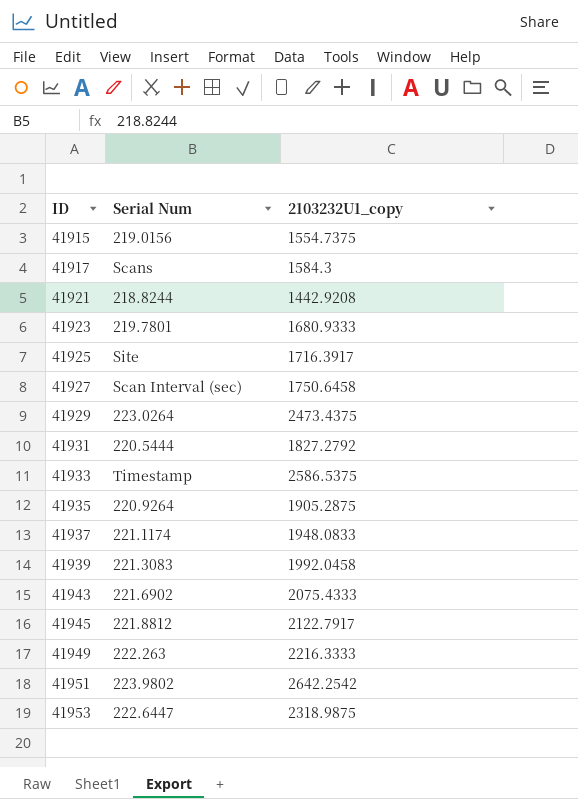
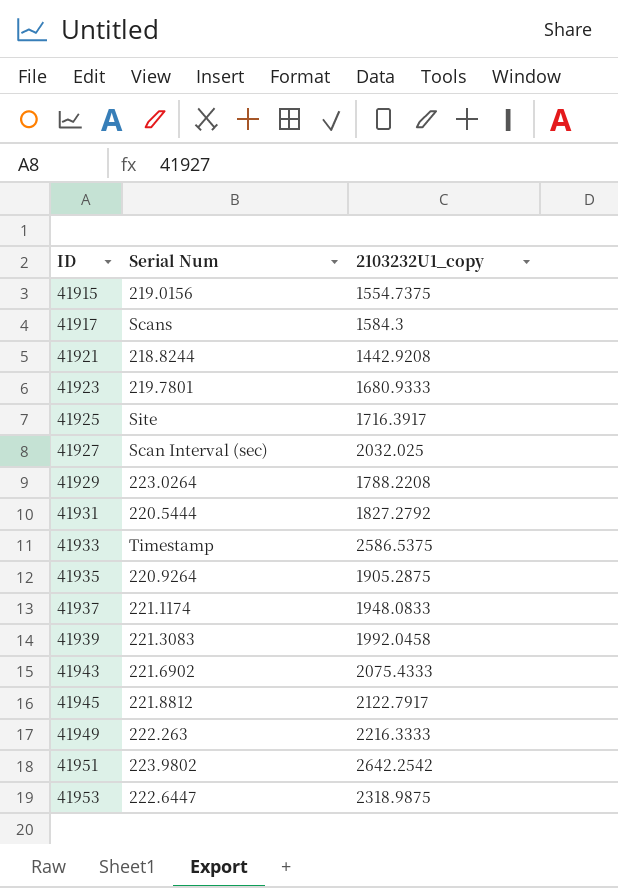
41927 | 2103232U1_copy: 1750.6458 -> 2032.025
41929 | 2103232U1_copy: 2473.4375 -> 1788.2208

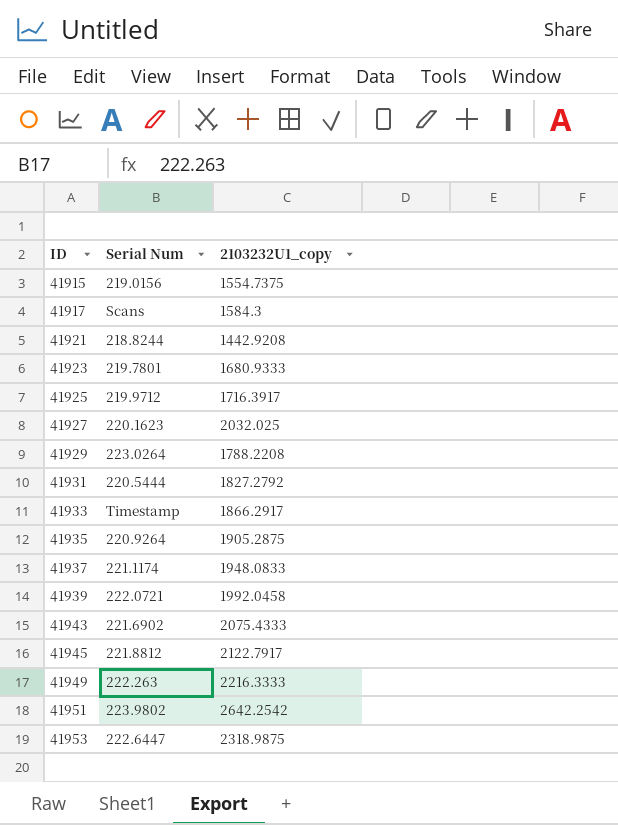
41925 | Serial Num: Site -> 219.9712
41927 | Serial Num: Scan Interval (sec) -> 220.1623
41933 | 2103232U1_copy: 2586.5375 -> 1866.2917
41939 | Serial Num: 221.3083 -> 222.0721

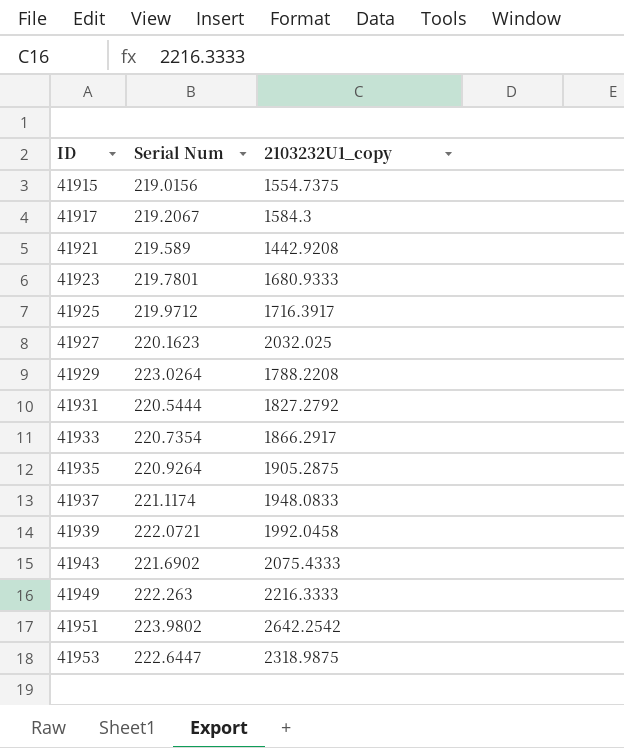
row 41945: 221.8812 | 2122.7917 -> none
41917 | Serial Num: Scans -> 219.2067
41921 | Serial Num: 218.8244 -> 219.589
41933 | Serial Num: Timestamp -> 220.7354

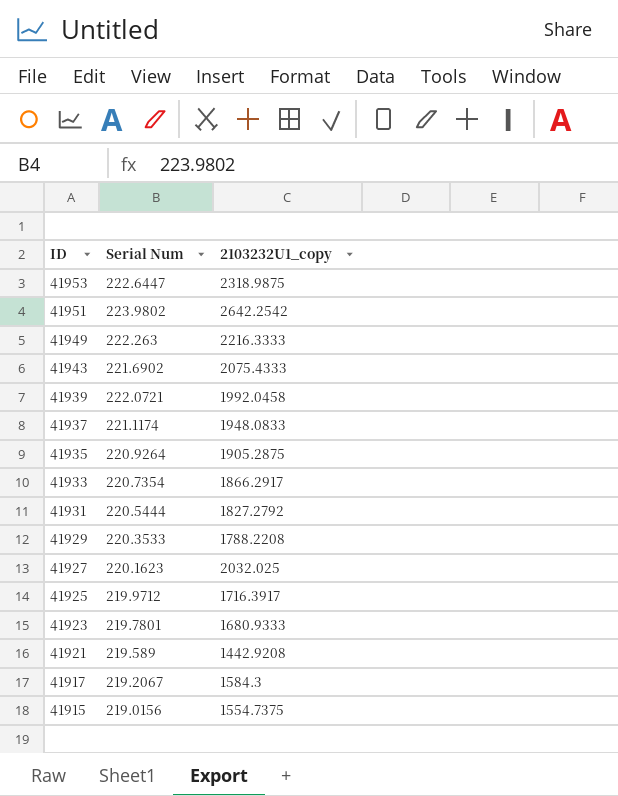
row order: ID ascending -> ID descending
41929 | Serial Num: 223.0264 -> 220.3533

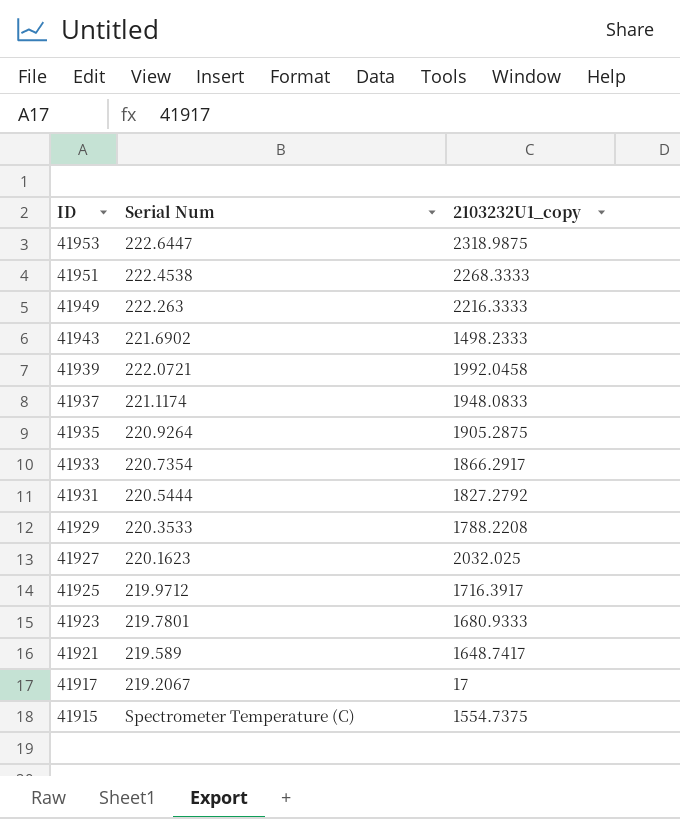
41951 | Serial Num: 223.9802 -> 222.4538
41951 | 2103232U1_copy: 2642.2542 -> 2268.3333
41943 | 2103232U1_copy: 2075.4333 -> 1498.2333
41921 | 2103232U1_copy: 1442.9208 -> 1648.7417
41917 | 2103232U1_copy: 1584.3 -> 17
41915 | Serial Num: 219.0156 -> Spectrometer Temperature (C)

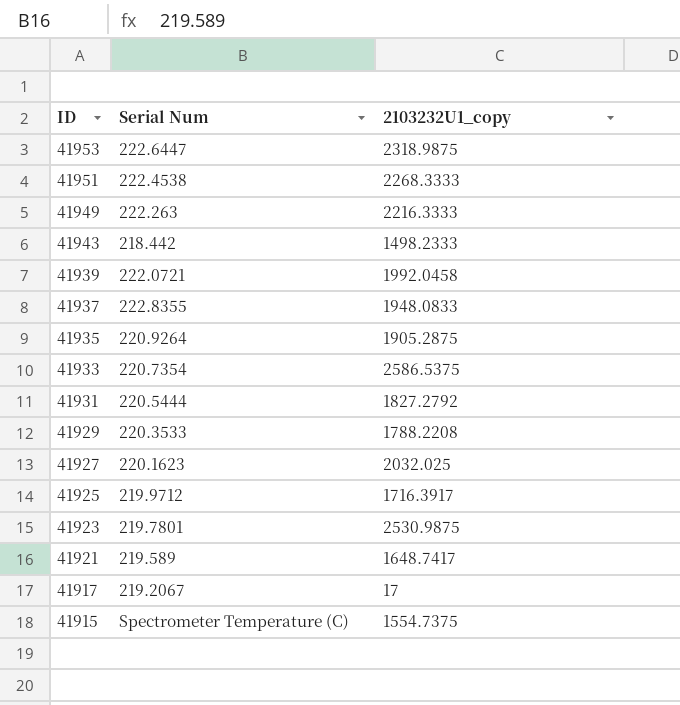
41943 | Serial Num: 221.6902 -> 218.442
41937 | Serial Num: 221.1174 -> 222.8355
41933 | 2103232U1_copy: 1866.2917 -> 2586.5375
41923 | 2103232U1_copy: 1680.9333 -> 2530.9875

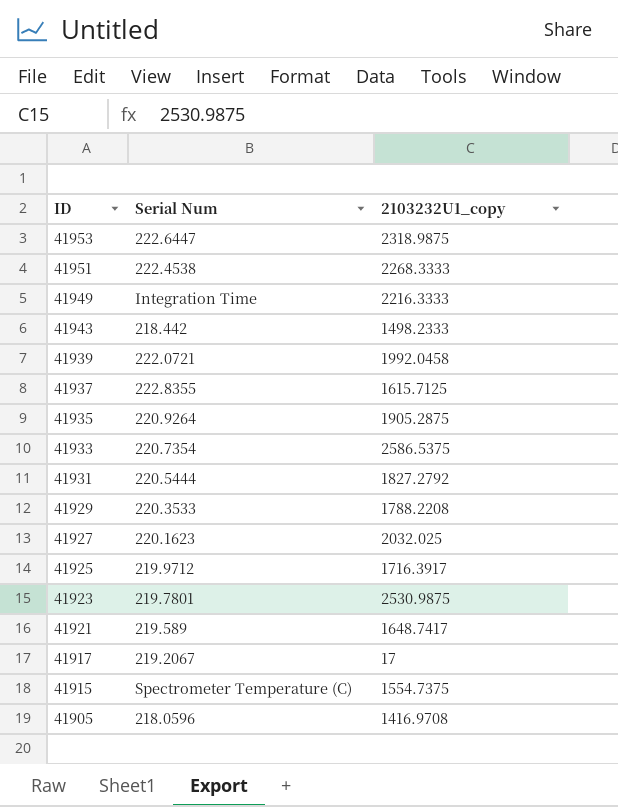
41949 | Serial Num: 222.263 -> Integration Time
41937 | 2103232U1_copy: 1948.0833 -> 1615.7125
row 41905: none -> 218.0596 | 1416.9708

